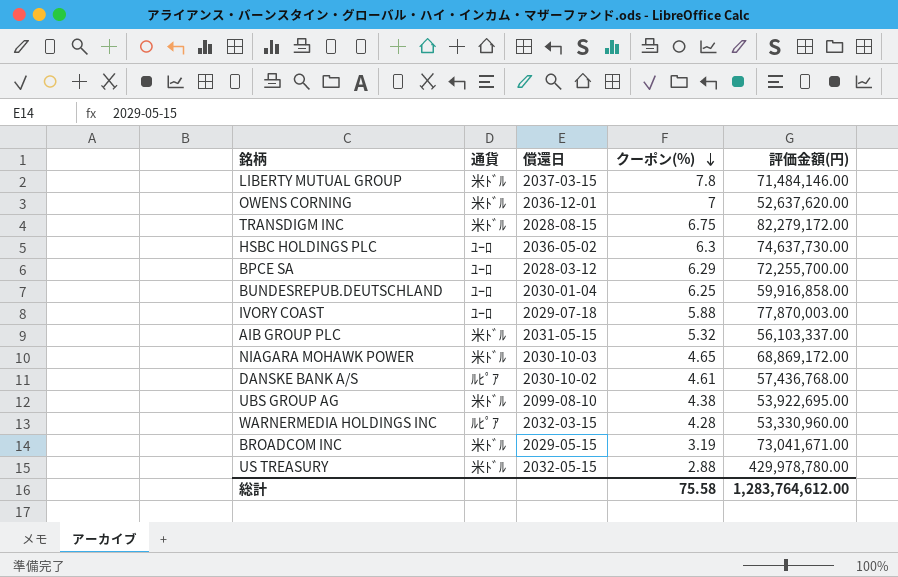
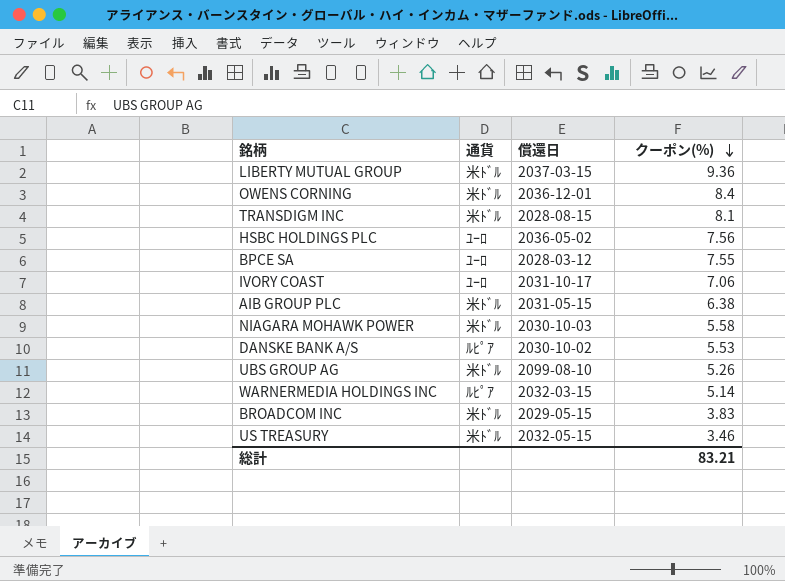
column 評価金額(円) | position: 5 -> none
row BUNDESREPUB.DEUTSCHLAND: ﾕｰﾛ | 2030-01-04 | 6.25 | 59,916,858.00 -> none
LIBERTY MUTUAL GROUP | クーポン(%): 7.8 -> 9.36
OWENS CORNING | クーポン(%): 7 -> 8.4
TRANSDIGM INC | クーポン(%): 6.75 -> 8.1
HSBC HOLDINGS PLC | クーポン(%): 6.3 -> 7.56
BPCE SA | クーポン(%): 6.29 -> 7.55
IVORY COAST | 償還日: 2029-07-18 -> 2031-10-17
IVORY COAST | クーポン(%): 5.88 -> 7.06
AIB GROUP PLC | クーポン(%): 5.32 -> 6.38
NIAGARA MOHAWK POWER | クーポン(%): 4.65 -> 5.58
DANSKE BANK A/S | クーポン(%): 4.61 -> 5.53
UBS GROUP AG | クーポン(%): 4.38 -> 5.26
WARNERMEDIA HOLDINGS INC | クーポン(%): 4.28 -> 5.14
BROADCOM INC | クーポン(%): 3.19 -> 3.83
US TREASURY | クーポン(%): 2.88 -> 3.46
総計 | クーポン(%): 75.58 -> 83.21

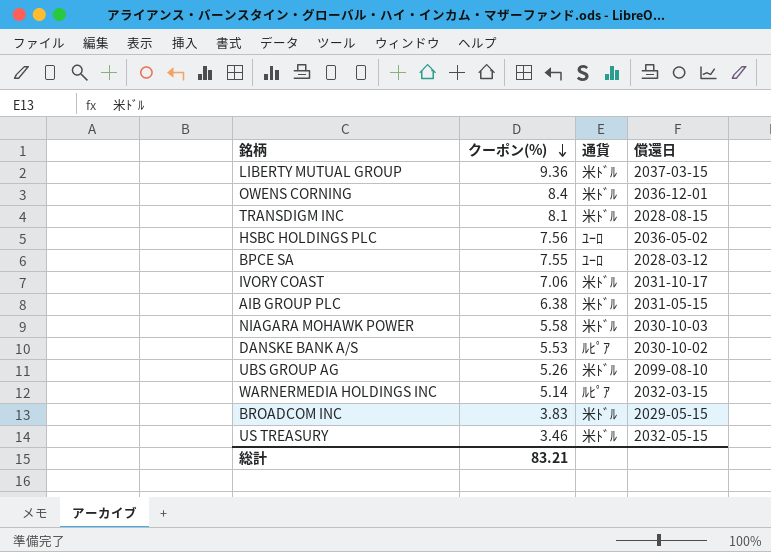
column クーポン(%) | position: 4 -> 2
IVORY COAST | 通貨: ﾕｰﾛ -> 米ﾄﾞﾙ

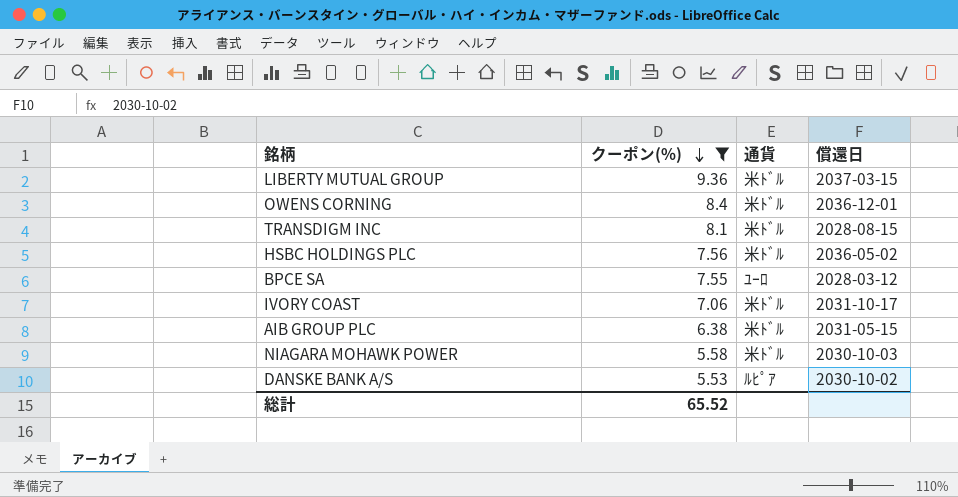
filter: none -> クーポン(%) >= 5.53
HSBC HOLDINGS PLC | 通貨: ﾕｰﾛ -> 米ﾄﾞﾙ
総計 | クーポン(%): 83.21 -> 65.52

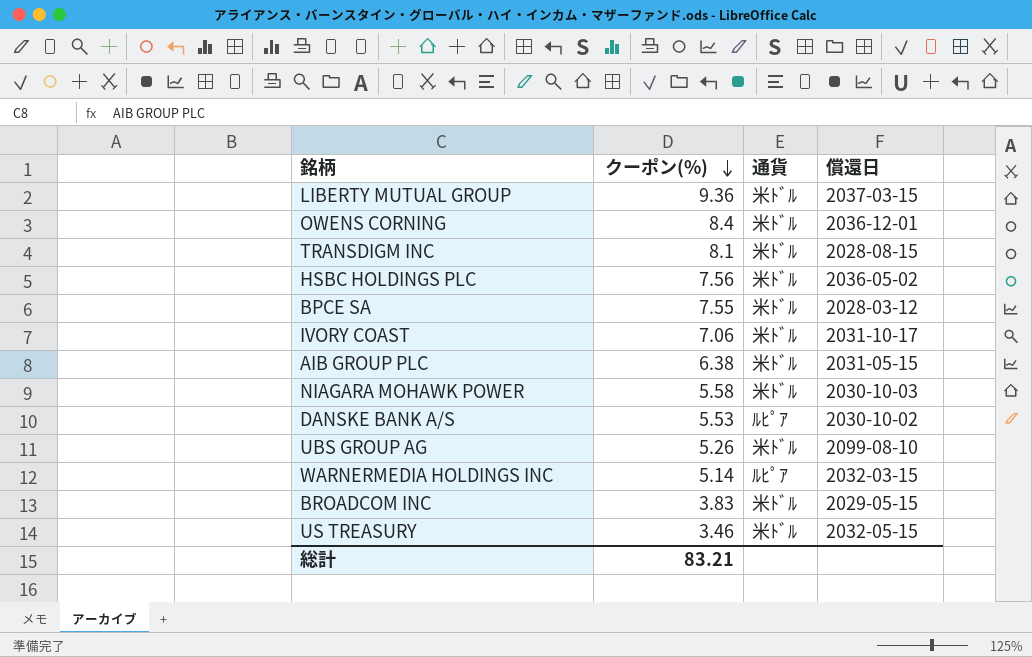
filter: クーポン(%) >= 5.53 -> none
BPCE SA | 通貨: ﾕｰﾛ -> 米ﾄﾞﾙ
総計 | クーポン(%): 65.52 -> 83.21

